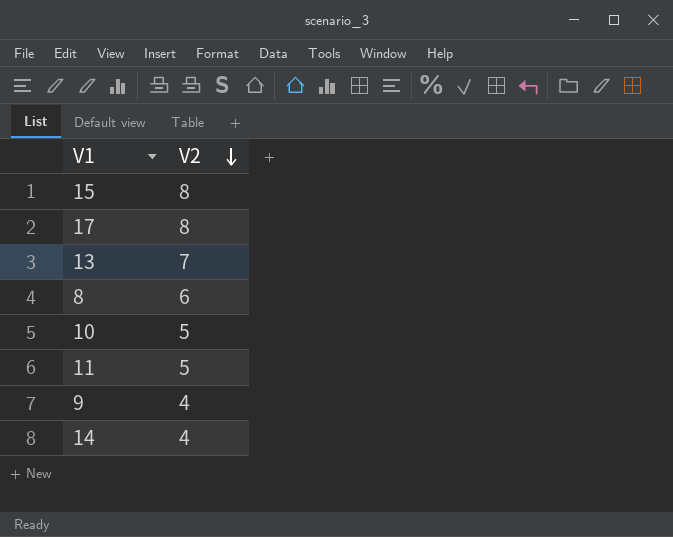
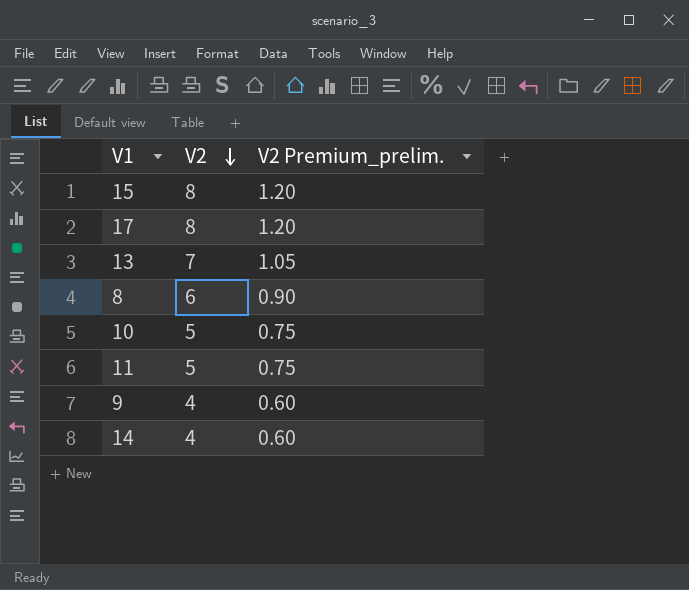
column V2 Premium_prelim. | formula: none -> [V2] * 0.15

